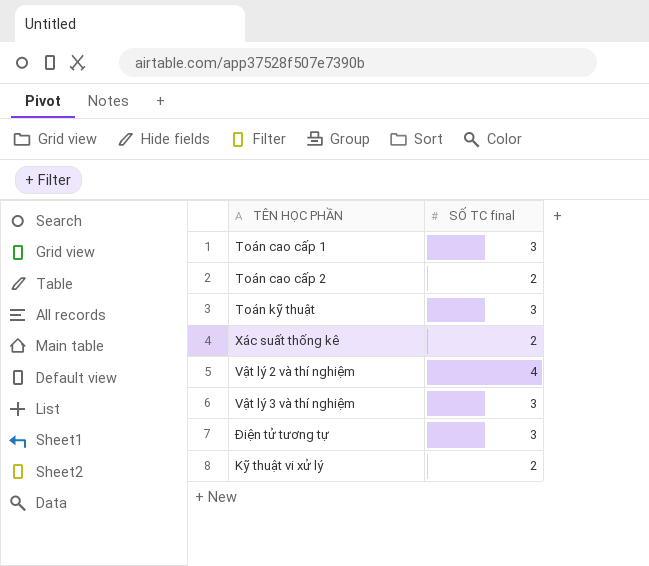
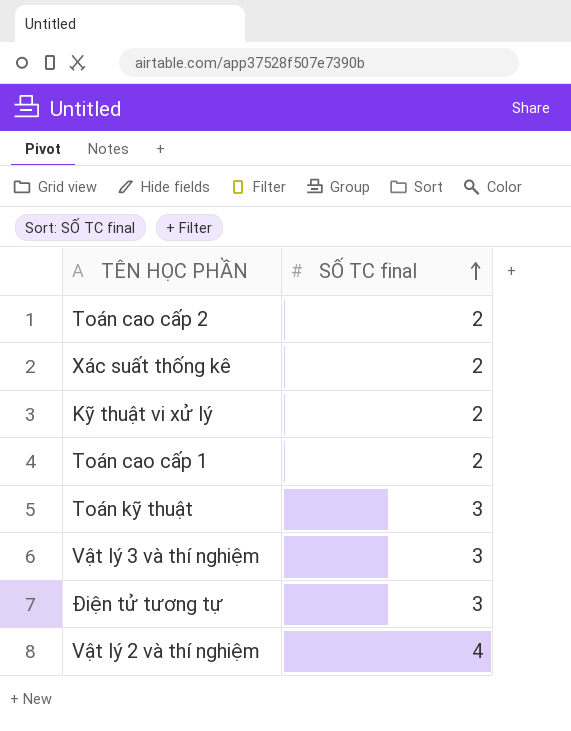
row order: none -> SỐ TC final ascending
Toán cao cấp 1 | SỐ TC final: 3 -> 2

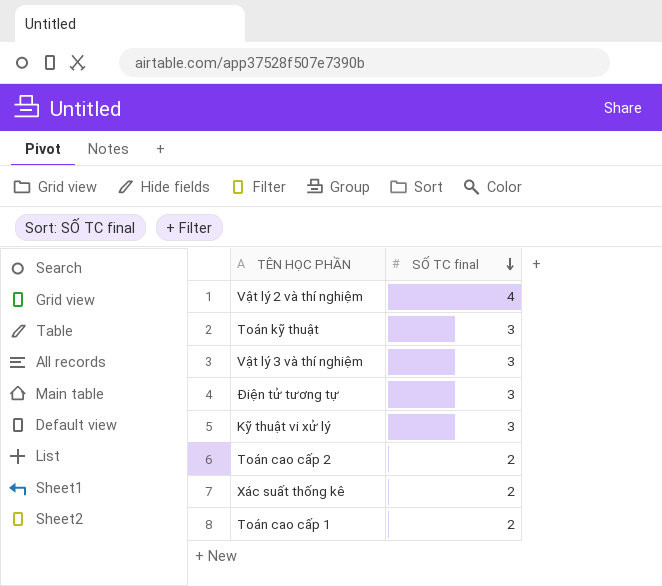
row order: SỐ TC final ascending -> SỐ TC final descending
Kỹ thuật vi xử lý | SỐ TC final: 2 -> 3

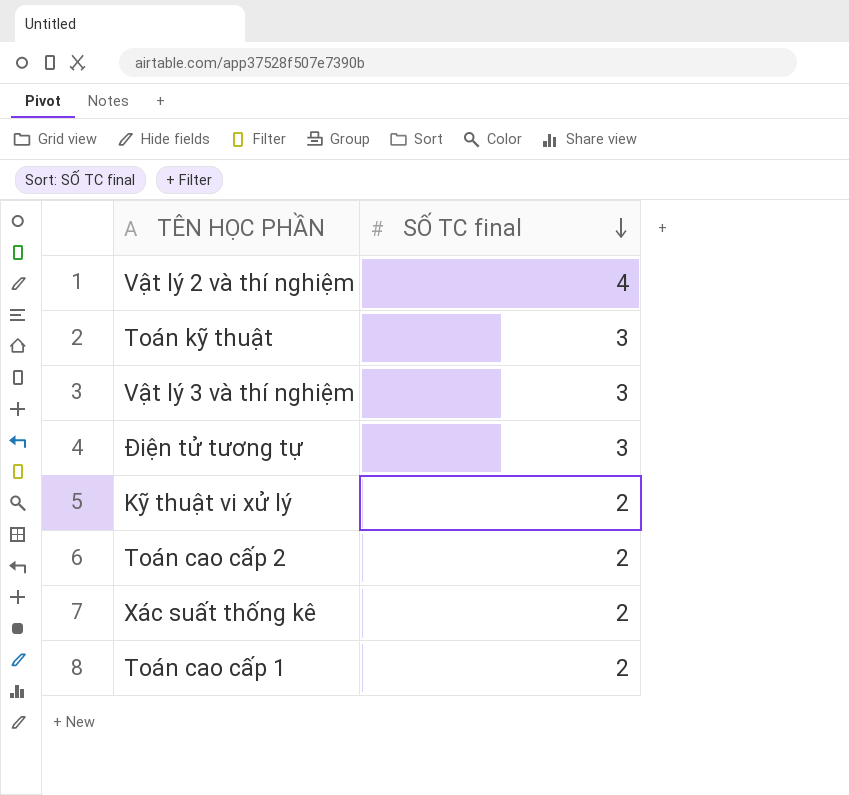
Kỹ thuật vi xử lý | SỐ TC final: 3 -> 2

